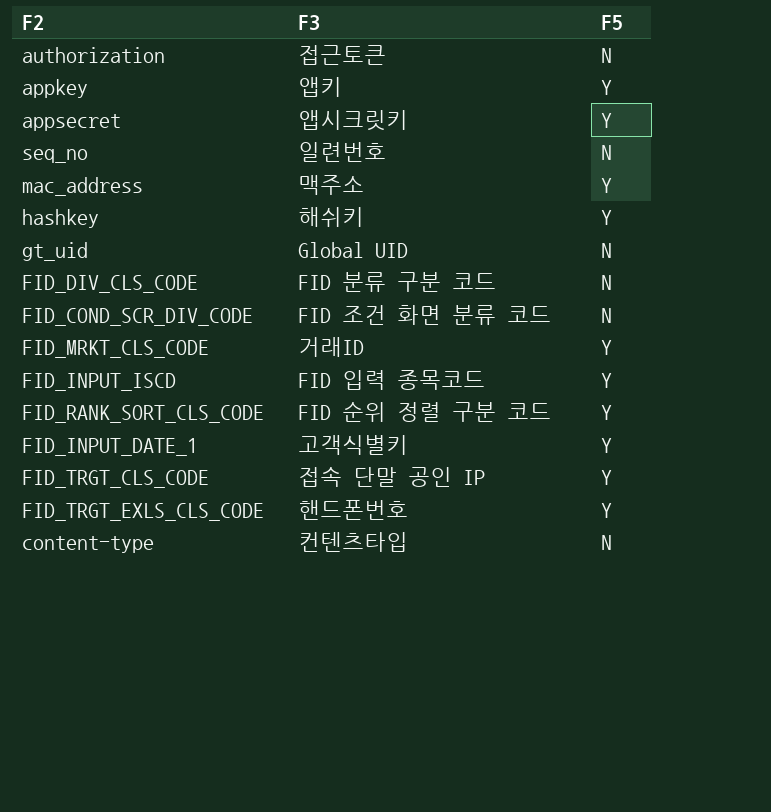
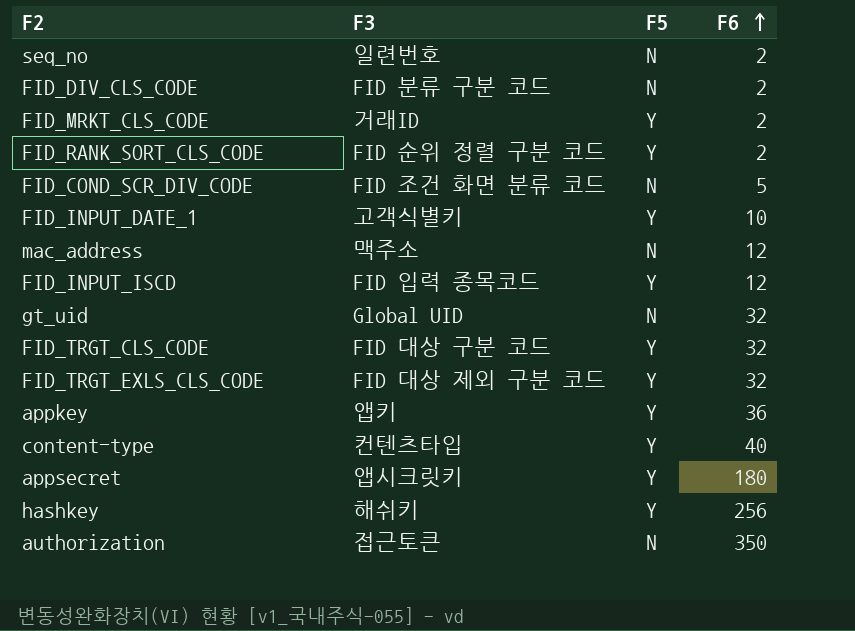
row order: none -> F6 ascending
column F6 | position: none -> 4
mac_address | F5: Y -> N
FID_TRGT_CLS_CODE | F3: 접속 단말 공인 IP -> FID 대상 구분 코드
FID_TRGT_EXLS_CLS_CODE | F3: 핸드폰번호 -> FID 대상 제외 구분 코드
content-type | F5: N -> Y

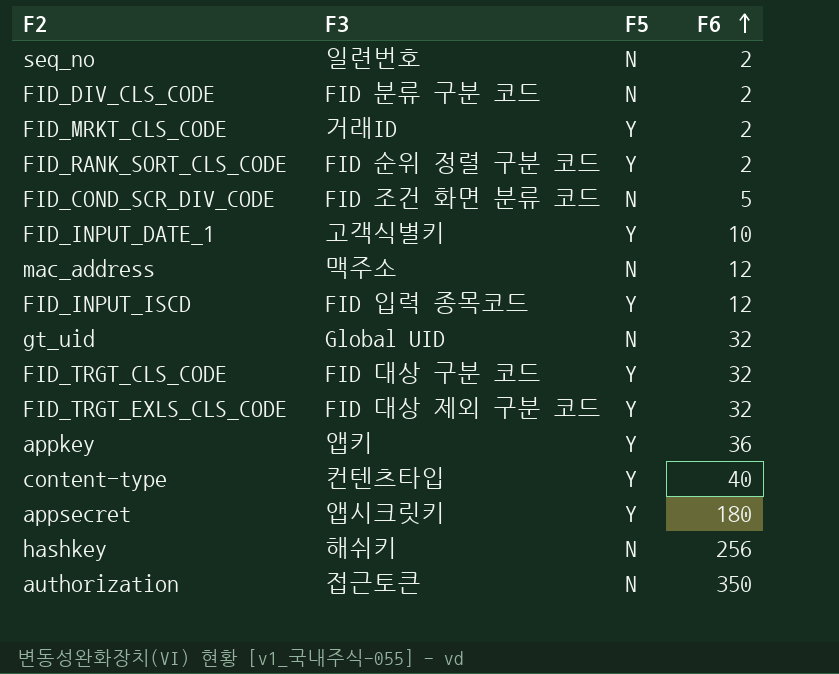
hashkey | F5: Y -> N

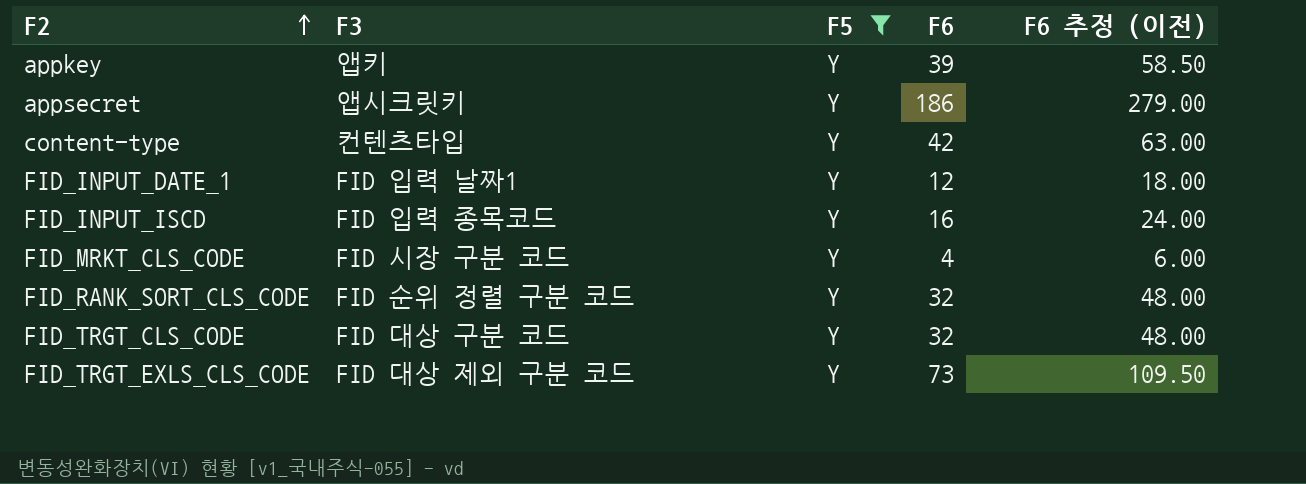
filter: none -> F5 = Y
row order: F6 ascending -> F2 ascending
column F6 추정 (이전) | formula: none -> [F6] * 1.5
appkey | F6: 36 -> 39
appsecret | F6: 180 -> 186
content-type | F6: 40 -> 42
FID_INPUT_DATE_1 | F3: 고객식별키 -> FID 입력 날짜1
FID_INPUT_DATE_1 | F6: 10 -> 12
FID_INPUT_ISCD | F6: 12 -> 16
FID_MRKT_CLS_CODE | F3: 거래ID -> FID 시장 구분 코드
FID_MRKT_CLS_CODE | F6: 2 -> 4
FID_RANK_SORT_CLS_CODE | F6: 2 -> 32
FID_TRGT_EXLS_CLS_CODE | F6: 32 -> 73

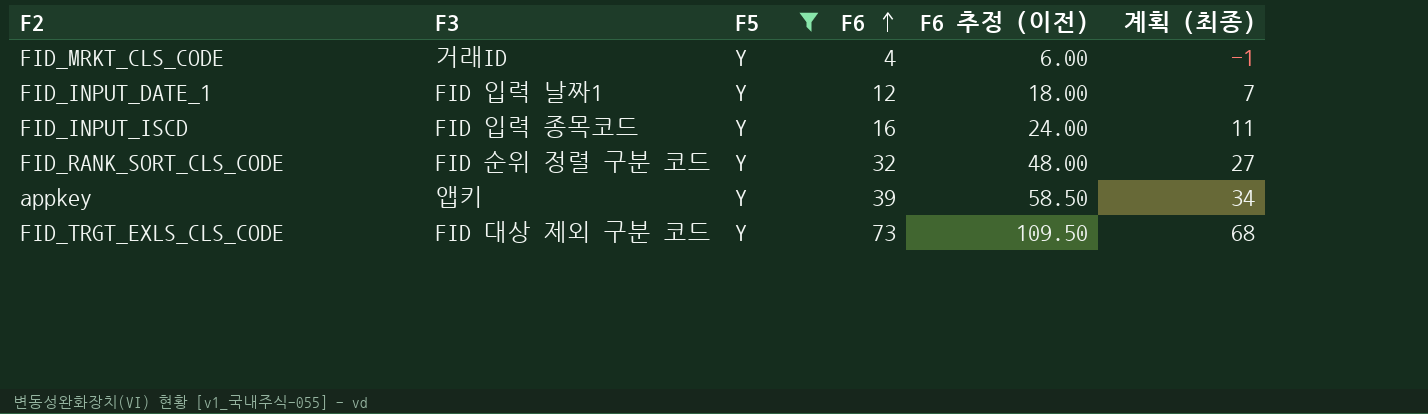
row order: F2 ascending -> F6 ascending
column 계획 (최종) | formula: none -> [F6] - 5
row appsecret: 앱시크릿키 | Y | 186 | 279.00 -> none
row content-type: 컨텐츠타입 | Y | 42 | 63.00 -> none
row FID_TRGT_CLS_CODE: FID 대상 구분 코드 | Y | 32 | 48.00 -> none
FID_MRKT_CLS_CODE | F3: FID 시장 구분 코드 -> 거래ID

